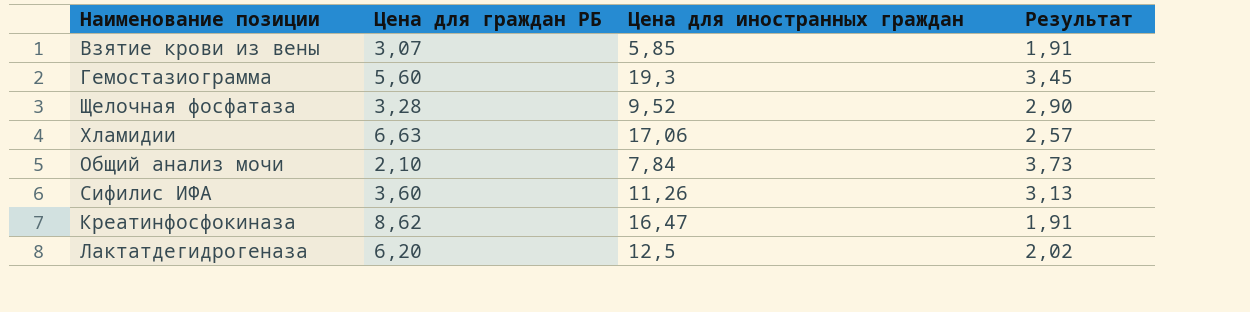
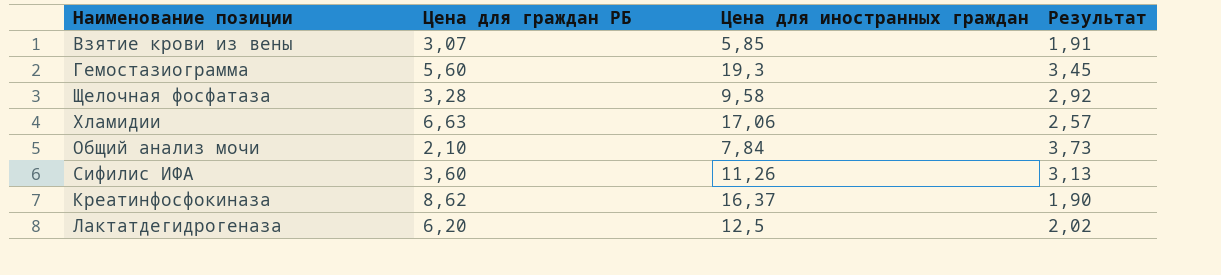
Щелочная фосфатаза | Цена для иностранных граждан: 9,52 -> 9,58
Щелочная фосфатаза | Результат: 2,90 -> 2,92
Креатинфосфокиназа | Цена для иностранных граждан: 16,47 -> 16,37
Креатинфосфокиназа | Результат: 1,91 -> 1,90

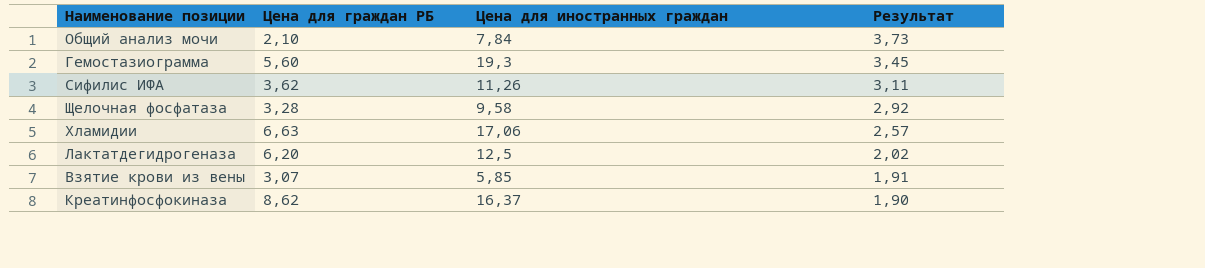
row order: none -> Результат descending
Сифилис ИФА | Цена для граждан РБ: 3,60 -> 3,62
Сифилис ИФА | Результат: 3,13 -> 3,11

